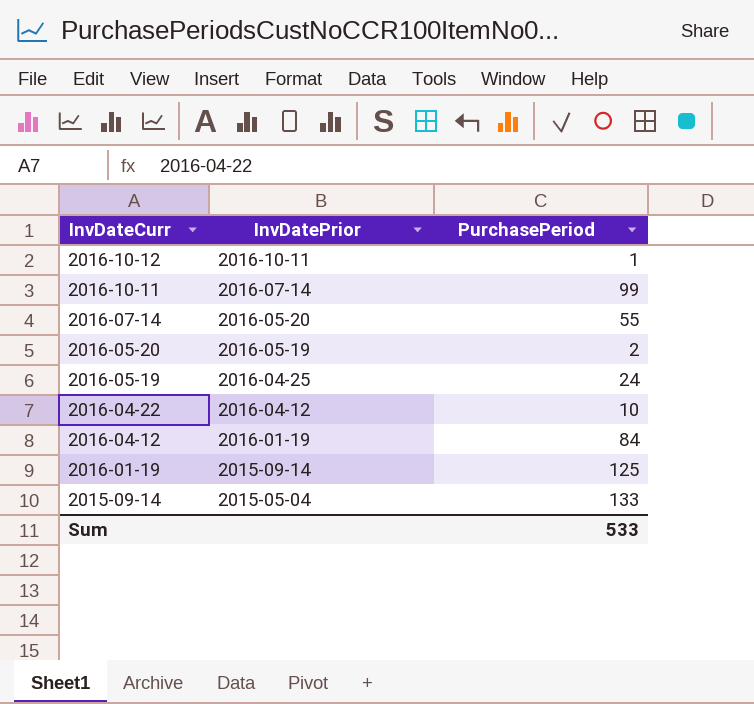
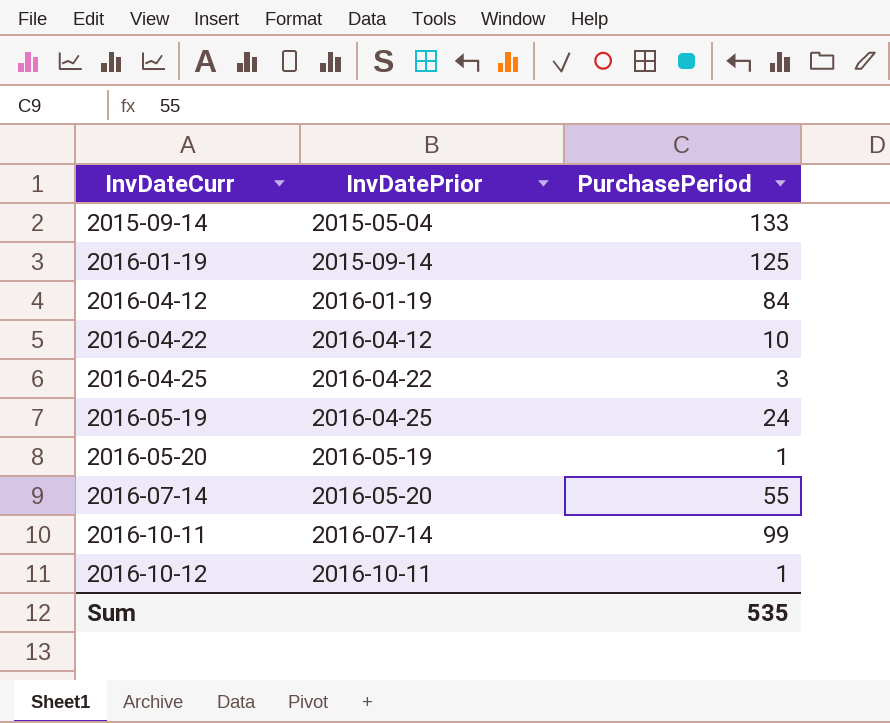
row order: InvDateCurr descending -> InvDateCurr ascending
row 2016-04-25: none -> 2016-04-22 | 3
2016-05-20 | PurchasePeriod: 2 -> 1
Sum | PurchasePeriod: 533 -> 535

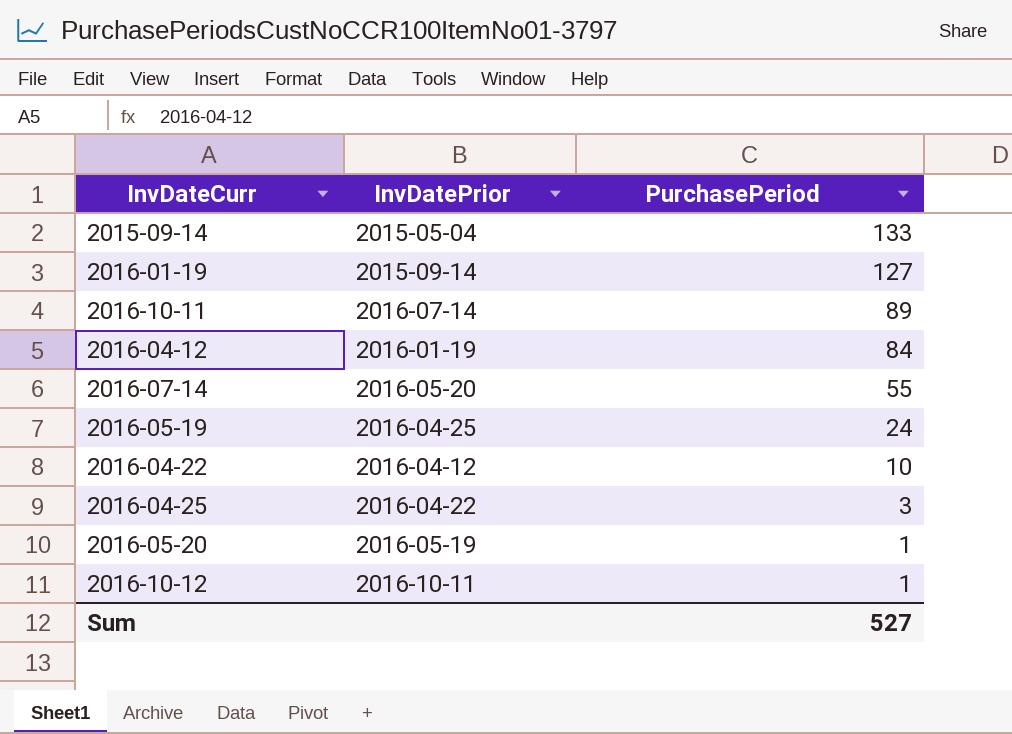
row order: InvDateCurr ascending -> PurchasePeriod descending
2016-01-19 | PurchasePeriod: 125 -> 127
2016-10-11 | PurchasePeriod: 99 -> 89
Sum | PurchasePeriod: 535 -> 527

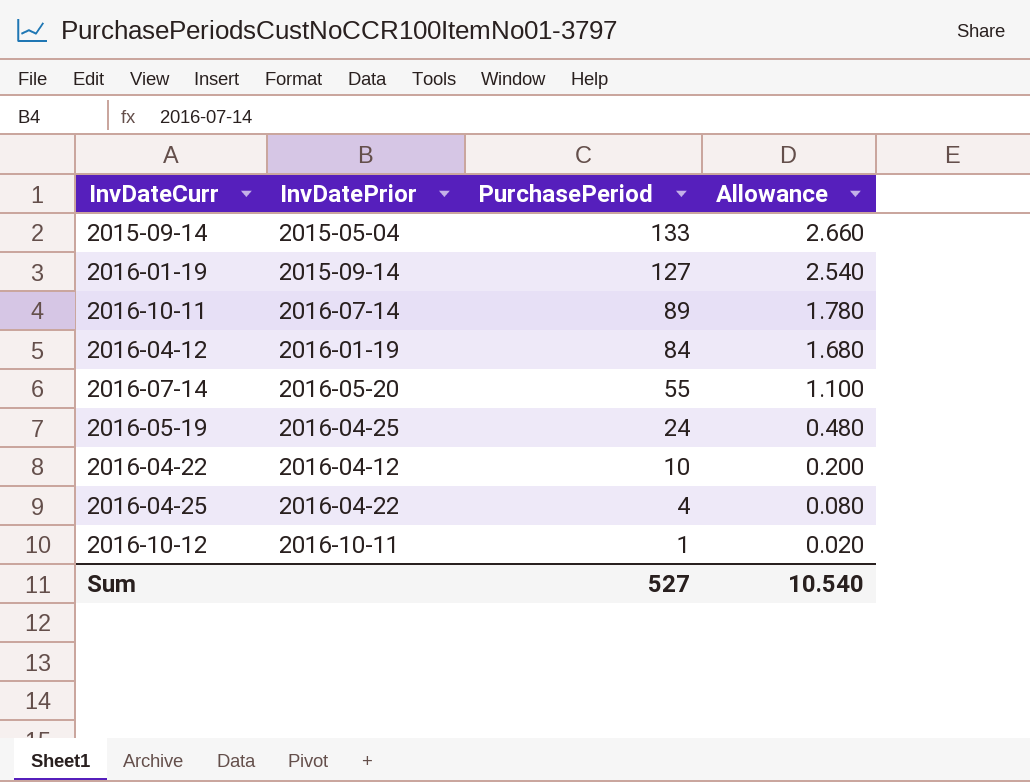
column Allowance | formula: none -> [PurchasePeriod] * 0.02
row 2016-05-20: 2016-05-19 | 1 -> none
2016-04-25 | PurchasePeriod: 3 -> 4

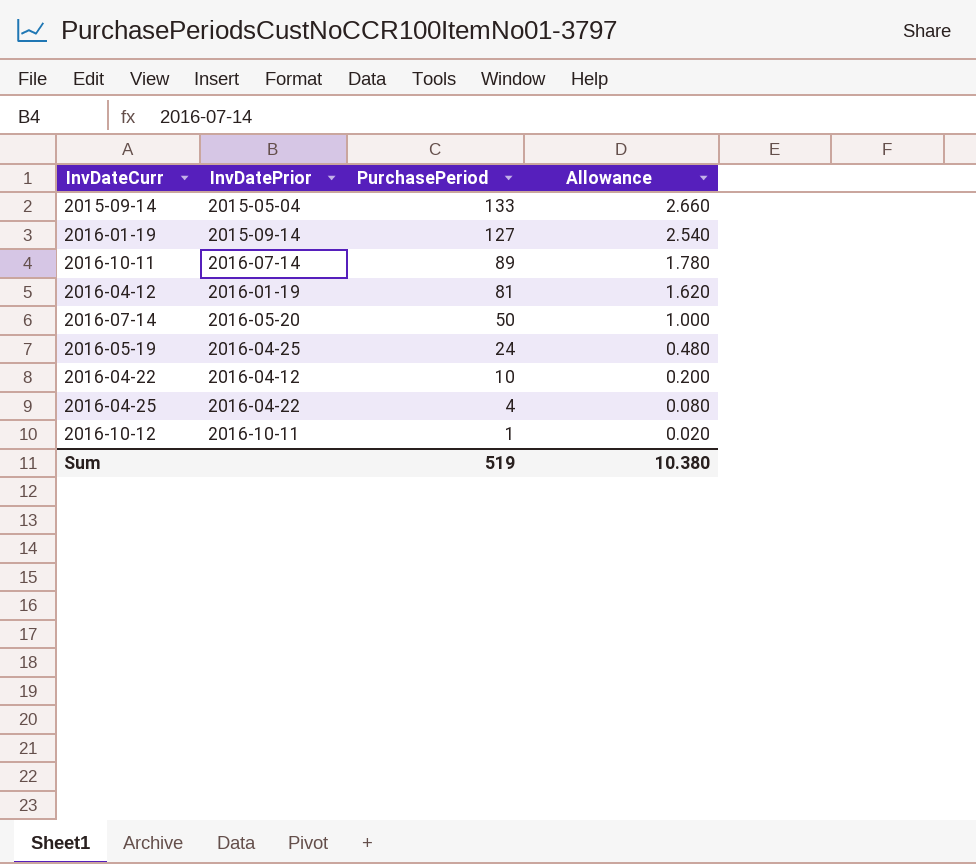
2016-04-12 | PurchasePeriod: 84 -> 81
2016-04-12 | Allowance: 1.680 -> 1.620
2016-07-14 | PurchasePeriod: 55 -> 50
2016-07-14 | Allowance: 1.100 -> 1.000
Sum | PurchasePeriod: 527 -> 519
Sum | Allowance: 10.540 -> 10.380

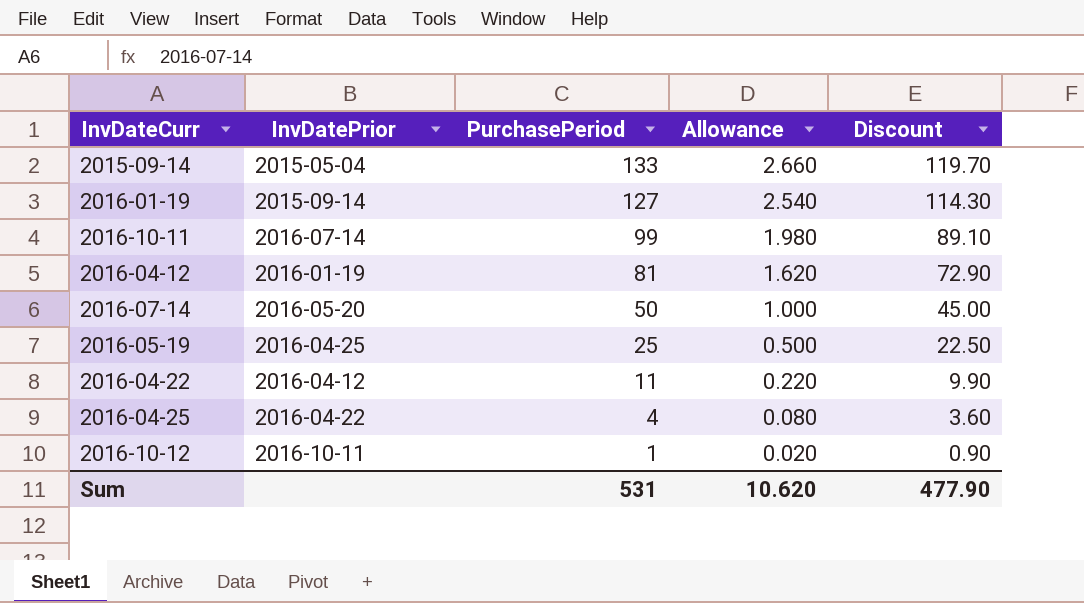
column Discount | formula: none -> [PurchasePeriod] * 0.9
2016-10-11 | PurchasePeriod: 89 -> 99
2016-10-11 | Allowance: 1.780 -> 1.980
2016-05-19 | PurchasePeriod: 24 -> 25
2016-05-19 | Allowance: 0.480 -> 0.500
2016-04-22 | PurchasePeriod: 10 -> 11
2016-04-22 | Allowance: 0.200 -> 0.220
Sum | PurchasePeriod: 519 -> 531
Sum | Allowance: 10.380 -> 10.620

